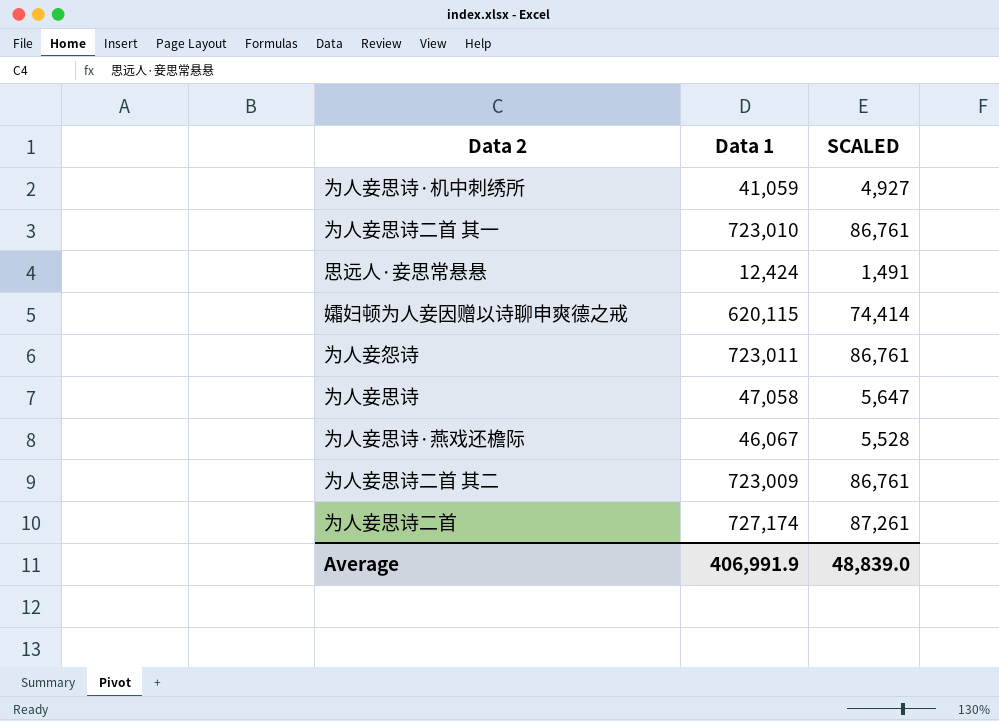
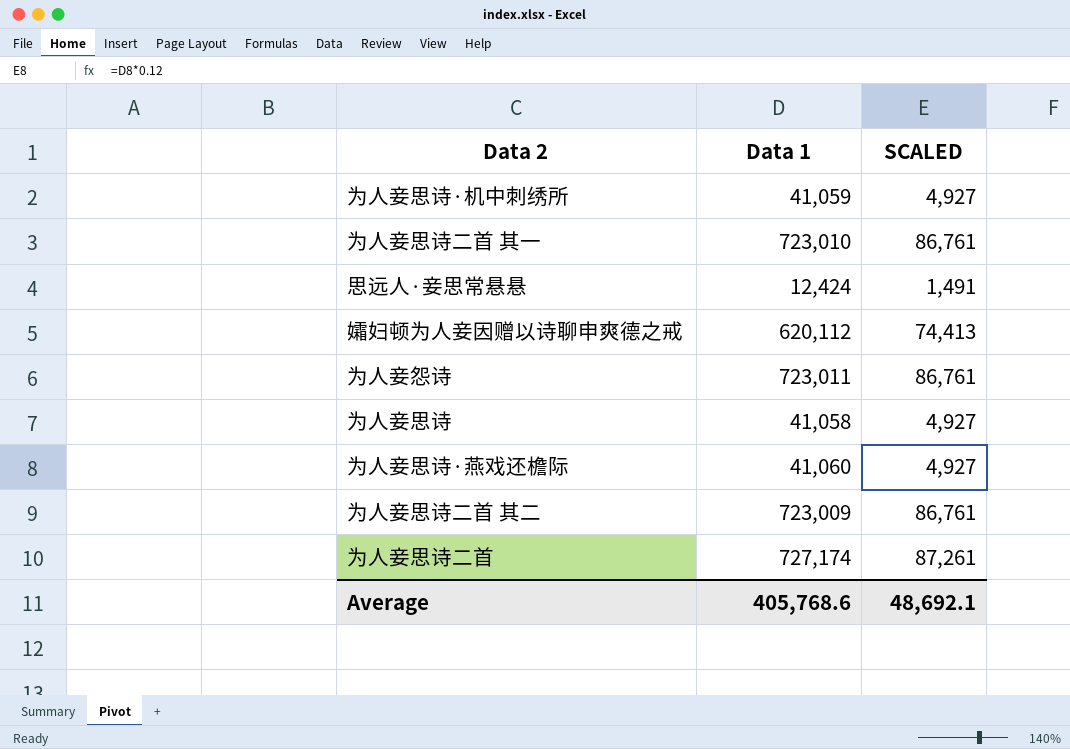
孀妇顿为人妾因赠以诗聊申爽德之戒 | Data 1: 620,115 -> 620,112
孀妇顿为人妾因赠以诗聊申爽德之戒 | SCALED: 74,414 -> 74,413
为人妾思诗 | Data 1: 47,058 -> 41,058
为人妾思诗 | SCALED: 5,647 -> 4,927
为人妾思诗·燕戏还檐际 | Data 1: 46,067 -> 41,060
为人妾思诗·燕戏还檐际 | SCALED: 5,528 -> 4,927
Average | Data 1: 406,991.9 -> 405,768.6
Average | SCALED: 48,839.0 -> 48,692.1

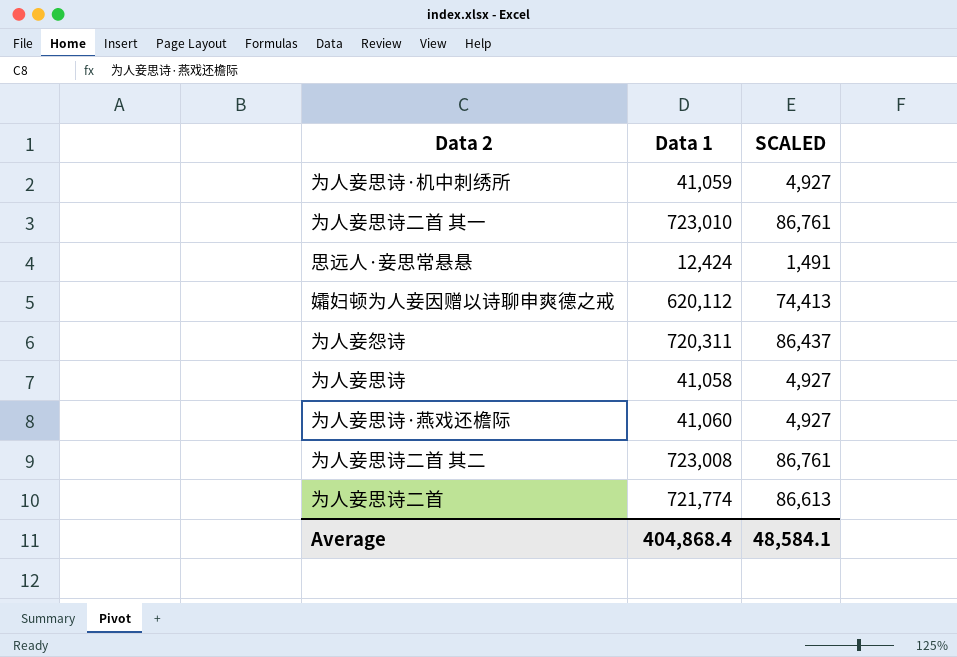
为人妾怨诗 | Data 1: 723,011 -> 720,311
为人妾怨诗 | SCALED: 86,761 -> 86,437
为人妾思诗二首 其二 | Data 1: 723,009 -> 723,008
为人妾思诗二首 | Data 1: 727,174 -> 721,774
为人妾思诗二首 | SCALED: 87,261 -> 86,613
Average | Data 1: 405,768.6 -> 404,868.4
Average | SCALED: 48,692.1 -> 48,584.1

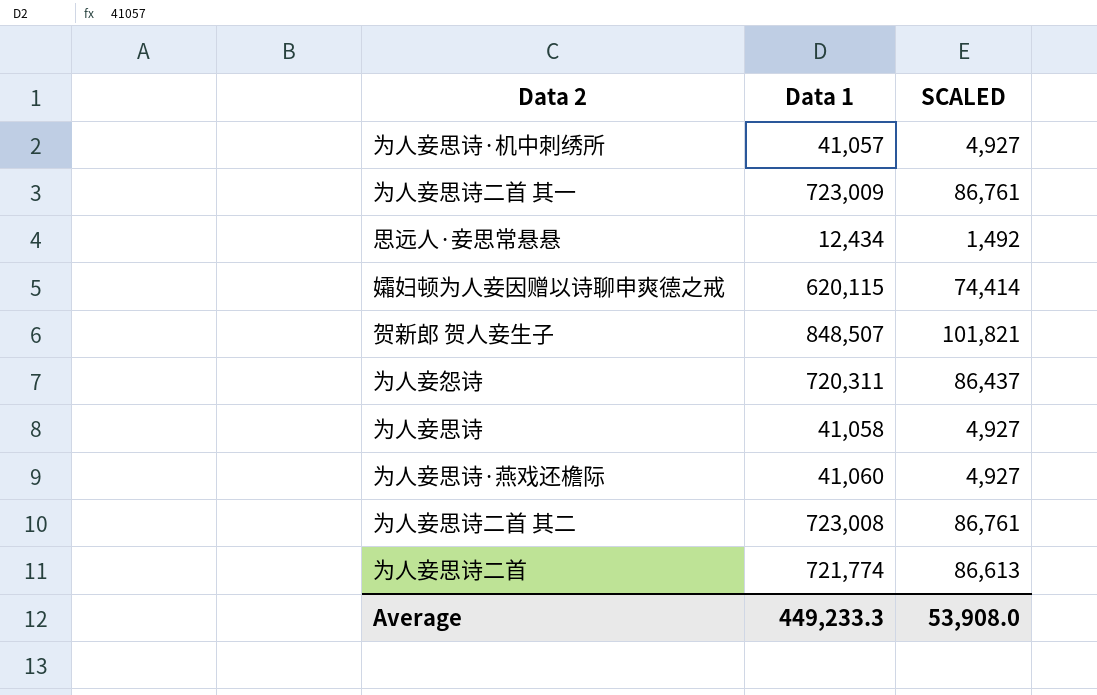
为人妾思诗·机中刺绣所 | Data 1: 41,059 -> 41,057
为人妾思诗二首 其一 | Data 1: 723,010 -> 723,009
思远人·妾思常悬悬 | Data 1: 12,424 -> 12,434
思远人·妾思常悬悬 | SCALED: 1,491 -> 1,492
孀妇顿为人妾因赠以诗聊申爽德之戒 | Data 1: 620,112 -> 620,115
孀妇顿为人妾因赠以诗聊申爽德之戒 | SCALED: 74,413 -> 74,414
row 贺新郎 贺人妾生子: none -> 848,507 | 101,821
Average | Data 1: 404,868.4 -> 449,233.3
Average | SCALED: 48,584.1 -> 53,908.0

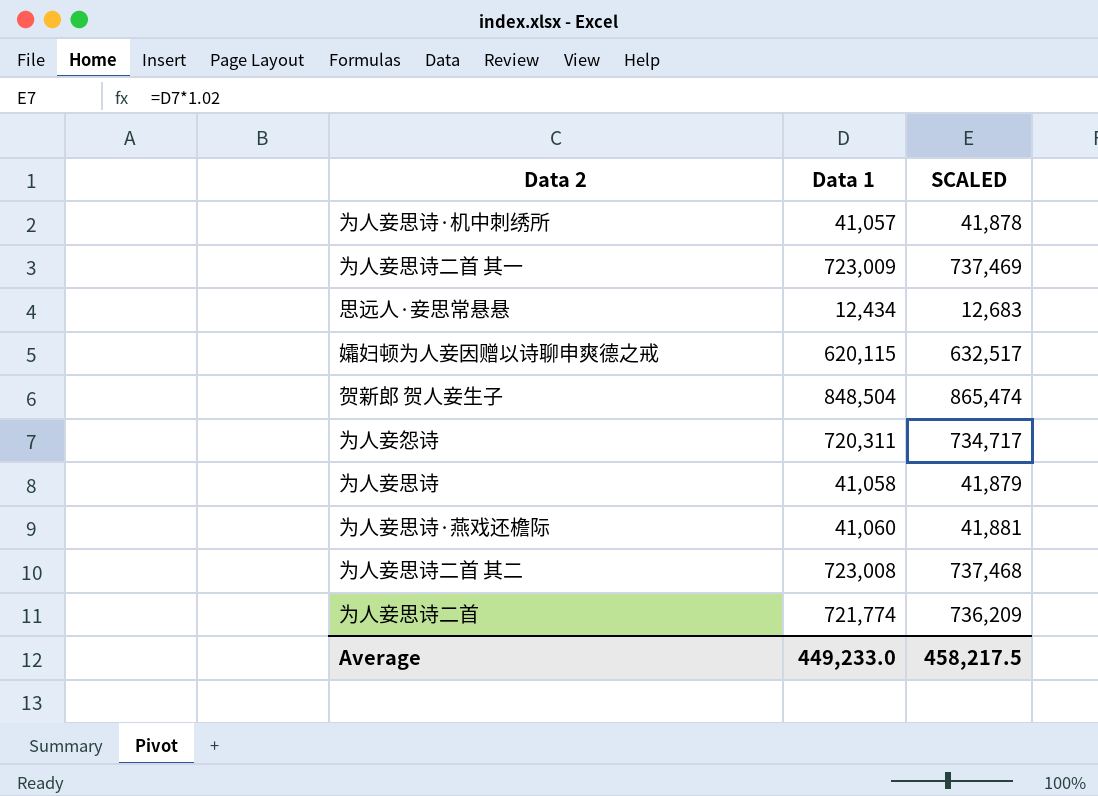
column SCALED | formula: [Data 1] * 0.12 -> [Data 1] * 1.02
贺新郎 贺人妾生子 | Data 1: 848,507 -> 848,504
Average | Data 1: 449,233.3 -> 449,233.0
Average | SCALED: 53,908.0 -> 458,217.5

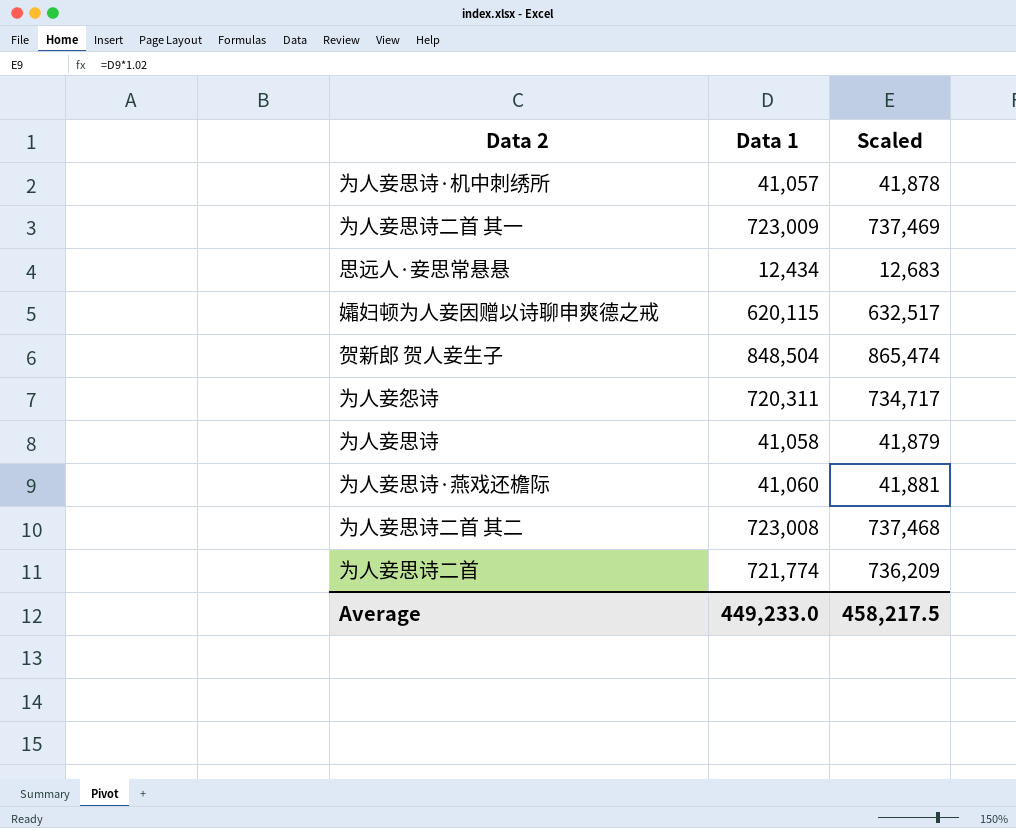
column name: SCALED -> Scaled

